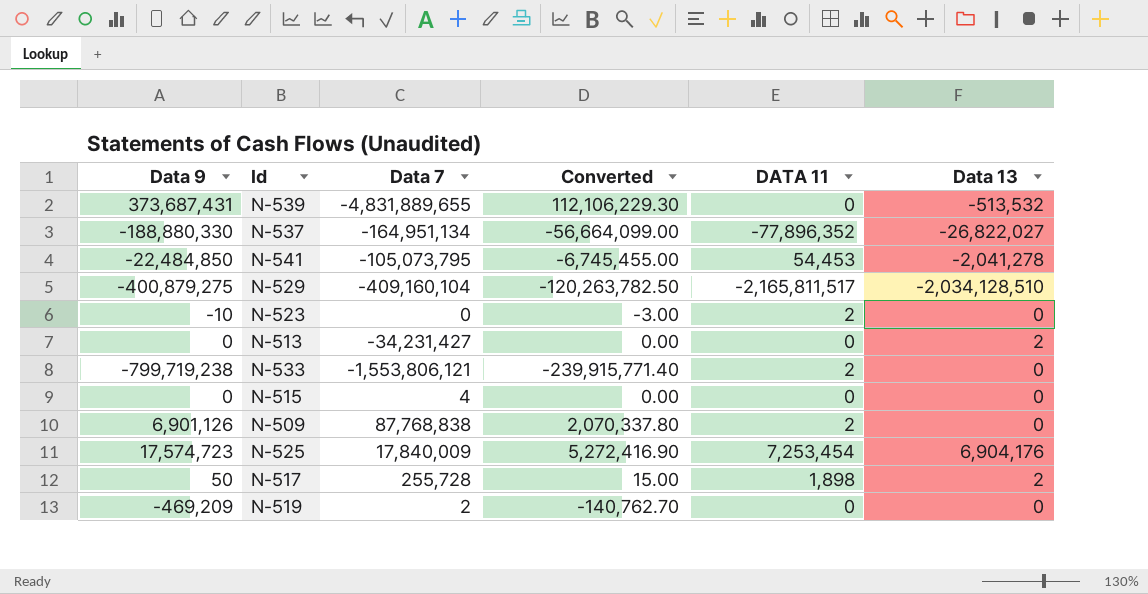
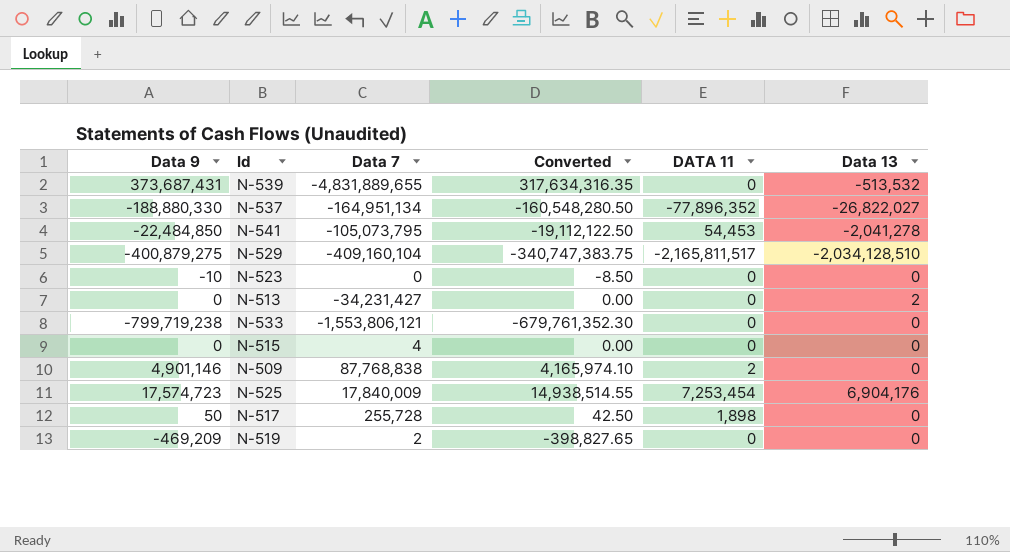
column Converted | formula: [Data 9] * 0.3 -> [Data 9] * 0.85
N-523 | DATA 11: 2 -> 0
N-533 | DATA 11: 2 -> 0
N-509 | Data 9: 6,901,126 -> 4,901,146
N-517 | Data 13: 2 -> 0

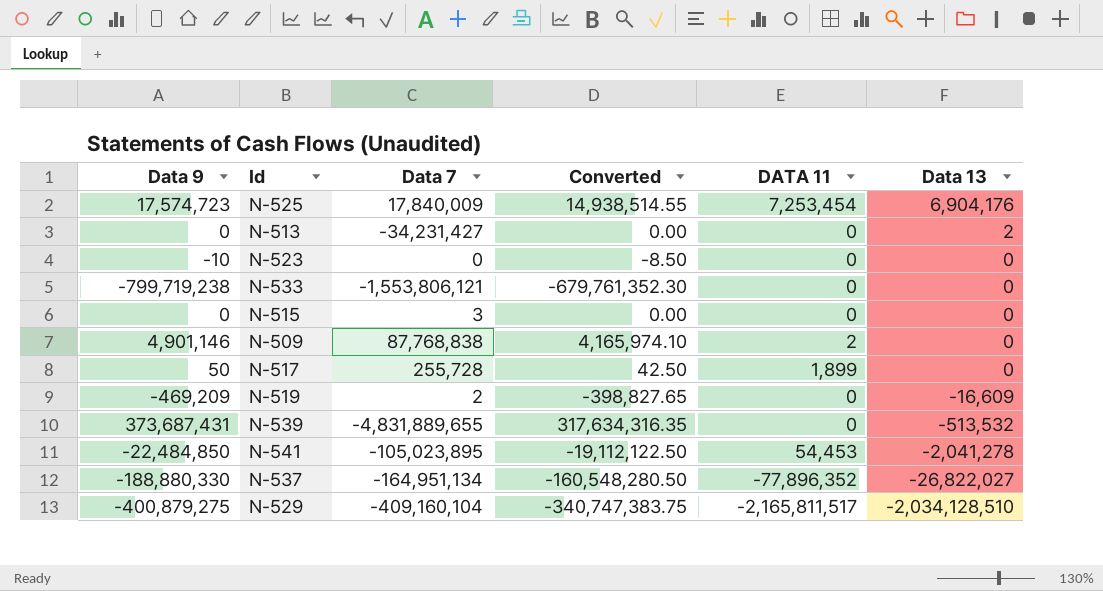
row order: none -> Data 13 descending
N-515 | Data 7: 4 -> 3
N-517 | DATA 11: 1,898 -> 1,899
N-519 | Data 13: 0 -> -16,609
N-541 | Data 7: -105,073,795 -> -105,023,895

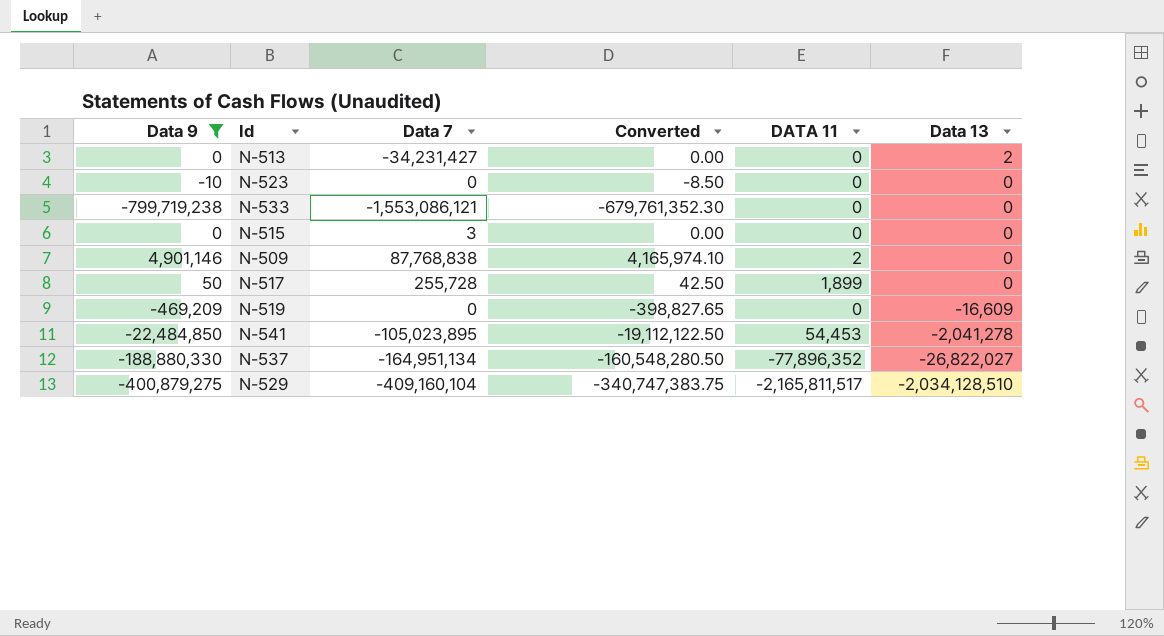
filter: none -> Data 9 <= 4,901,146
N-533 | Data 7: -1,553,806,121 -> -1,553,086,121
N-519 | Data 7: 2 -> 0

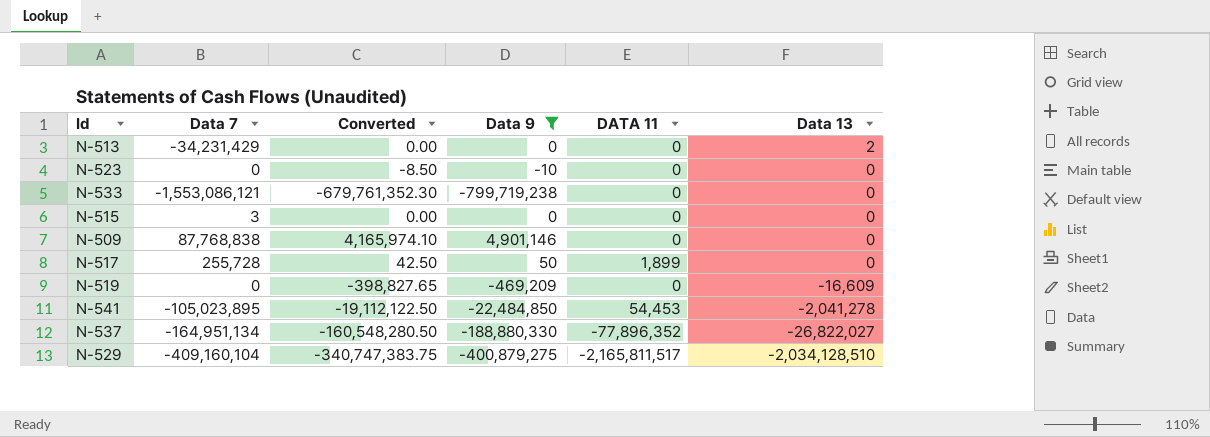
column Data 9 | position: 1 -> 4
N-513 | Data 7: -34,231,427 -> -34,231,429
N-509 | DATA 11: 2 -> 0

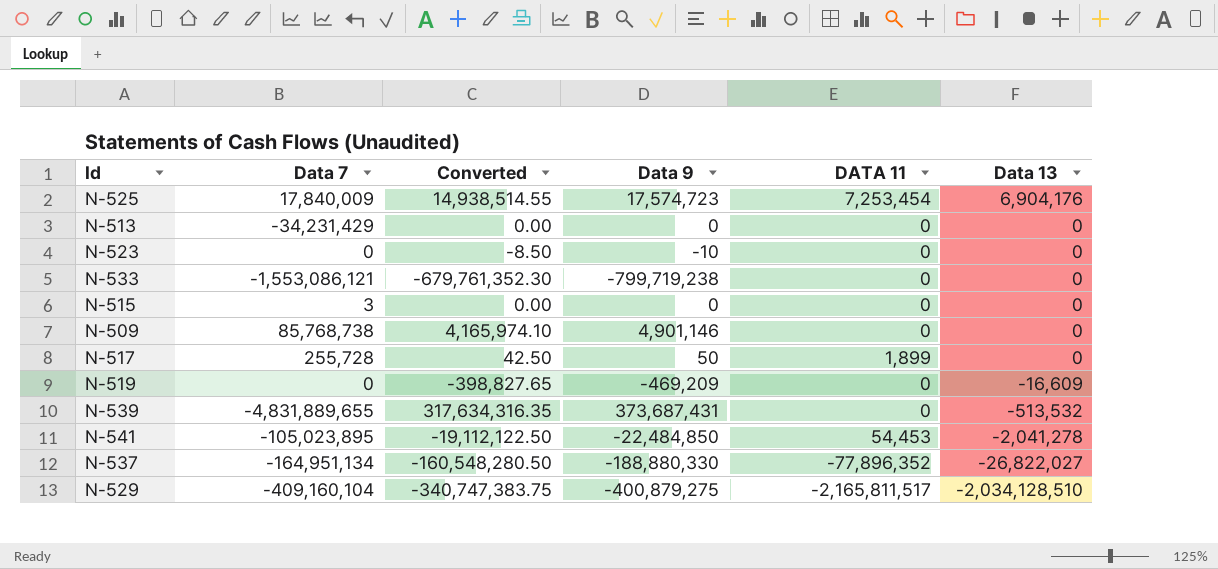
filter: Data 9 <= 4,901,146 -> none
N-513 | Data 13: 2 -> 0
N-509 | Data 7: 87,768,838 -> 85,768,738

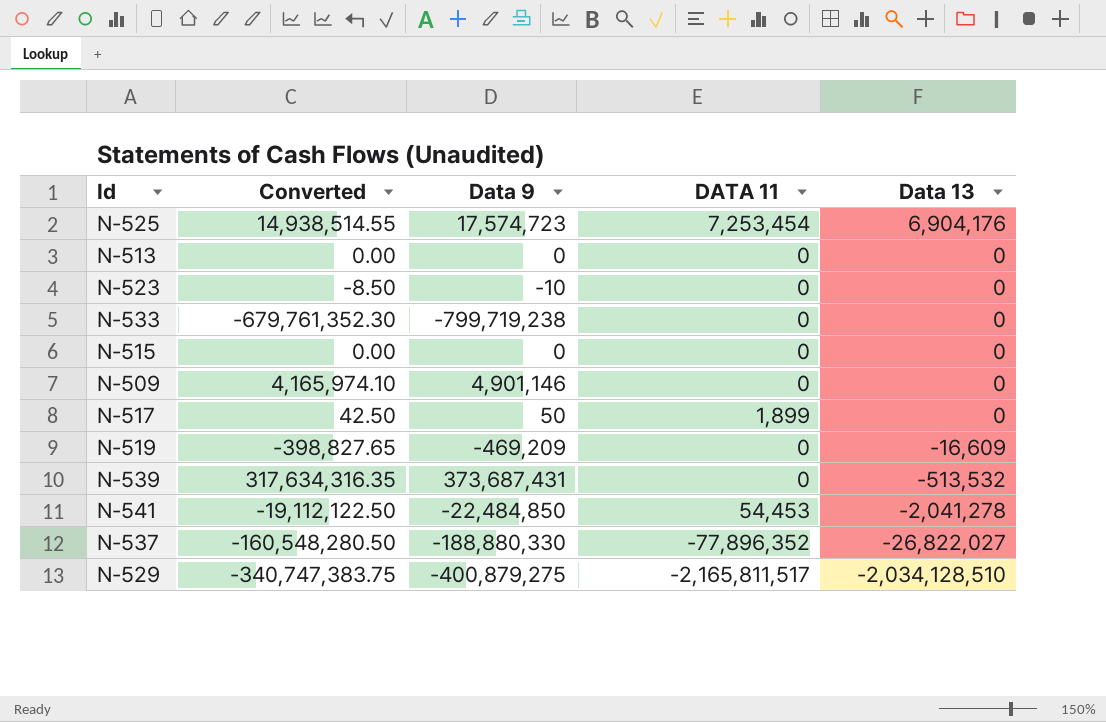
column Data 7 | position: 2 -> none

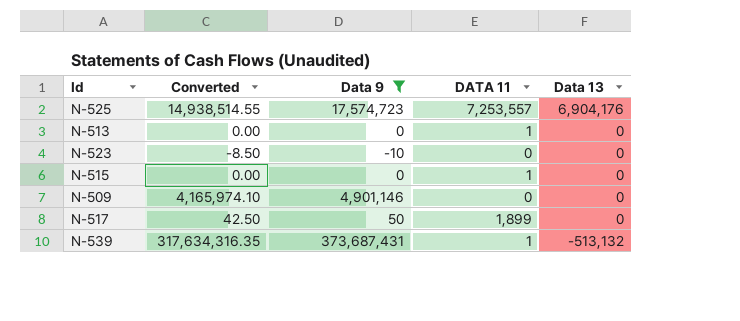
filter: none -> Data 9 >= -10
N-525 | DATA 11: 7,253,454 -> 7,253,557
N-513 | DATA 11: 0 -> 1
N-515 | DATA 11: 0 -> 1
N-539 | DATA 11: 0 -> 1
N-539 | Data 13: -513,532 -> -513,132

